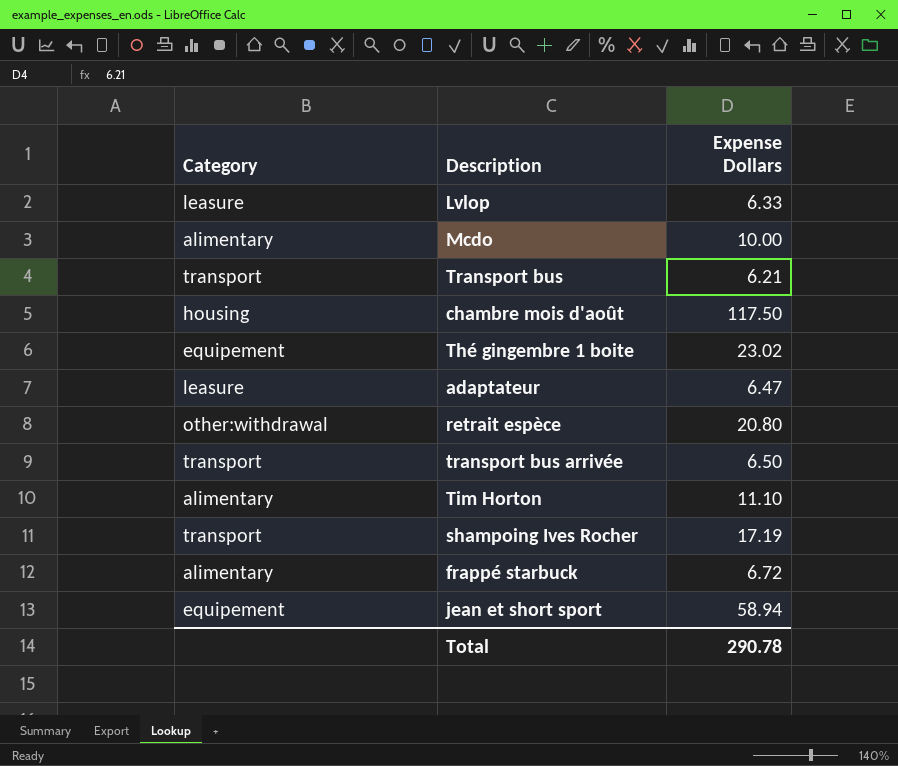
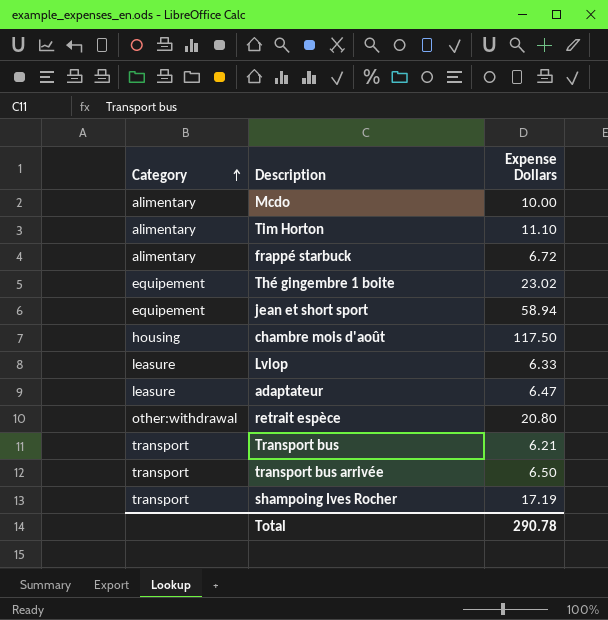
row order: none -> Category ascending

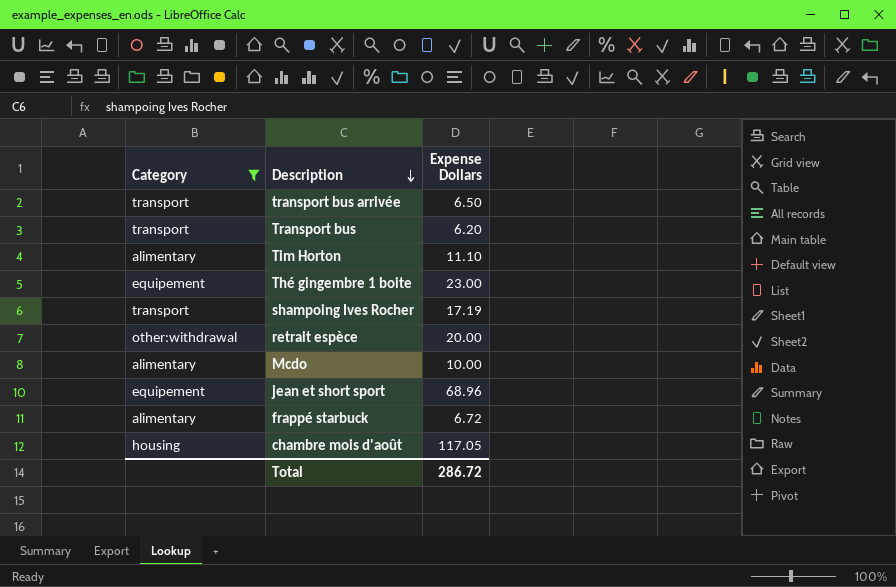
filter: none -> Category != leasure
row order: Category ascending -> Description descending
Transport bus | Expense Dollars: 6.21 -> 6.20
Thé gingembre 1 boite | Expense Dollars: 23.02 -> 23.00
retrait espèce | Expense Dollars: 20.80 -> 20.00
jean et short sport | Expense Dollars: 58.94 -> 68.96
chambre mois d'août | Expense Dollars: 117.50 -> 117.05
Total | Expense Dollars: 290.78 -> 286.72

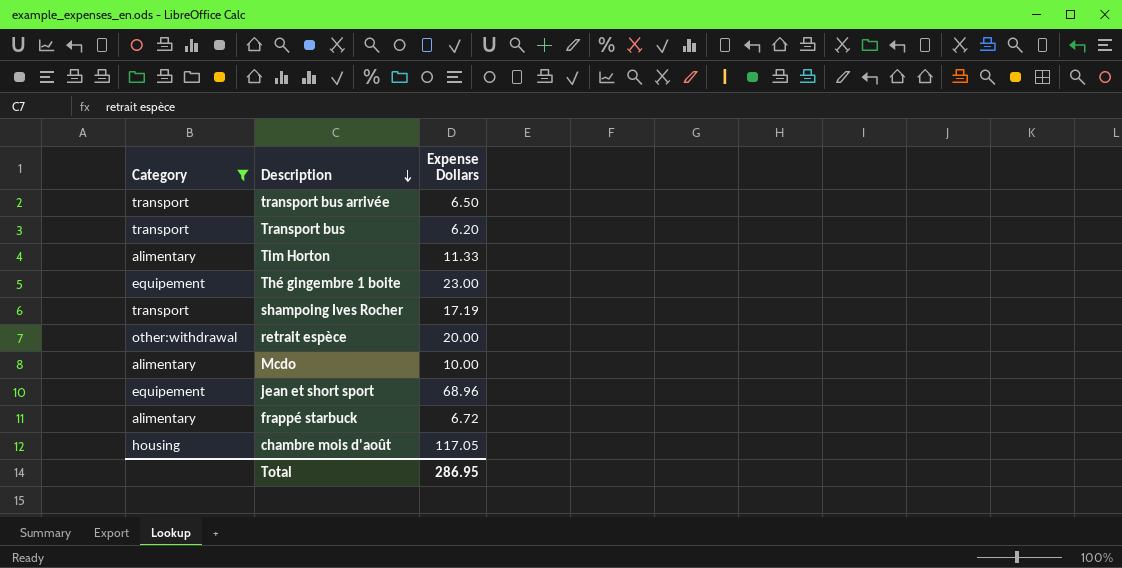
Tim Horton | Expense Dollars: 11.10 -> 11.33
Total | Expense Dollars: 286.72 -> 286.95

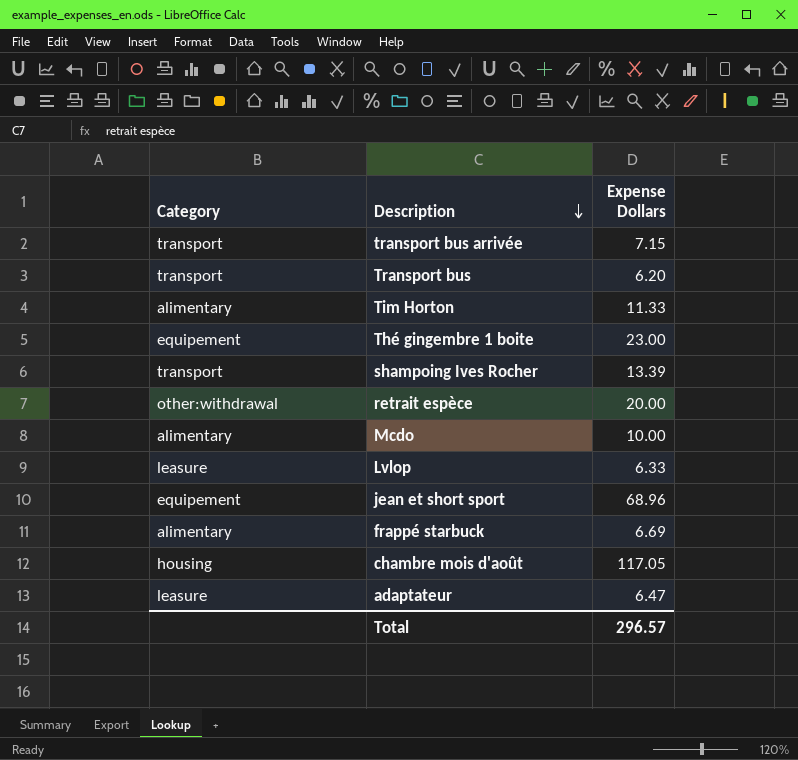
filter: Category != leasure -> none
transport bus arrivée | Expense Dollars: 6.50 -> 7.15
shampoing Ives Rocher | Expense Dollars: 17.19 -> 13.39
frappé starbuck | Expense Dollars: 6.72 -> 6.69
Total | Expense Dollars: 286.95 -> 296.57

